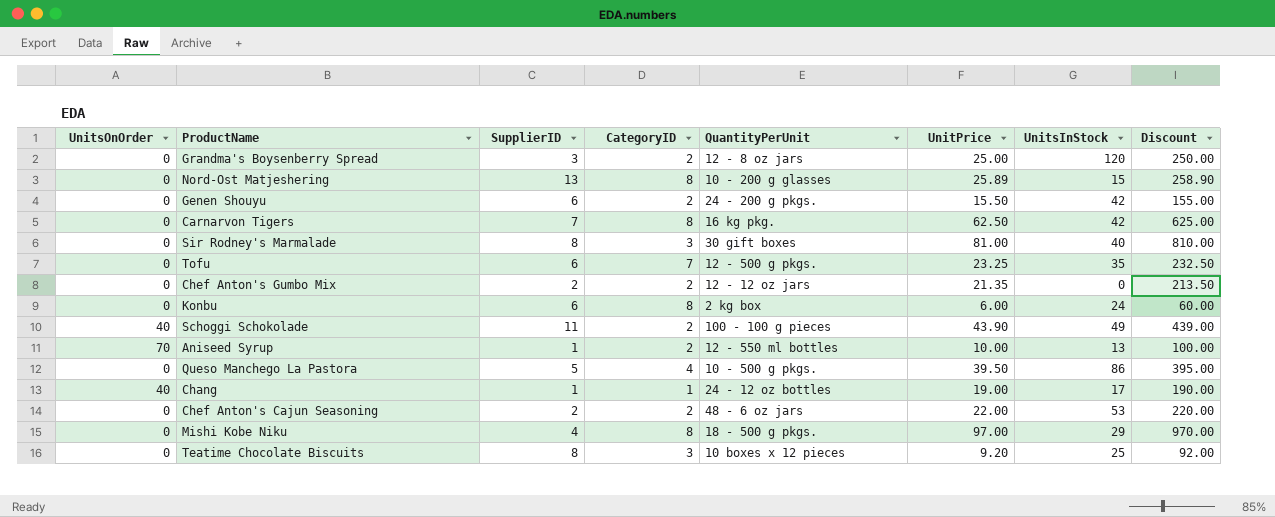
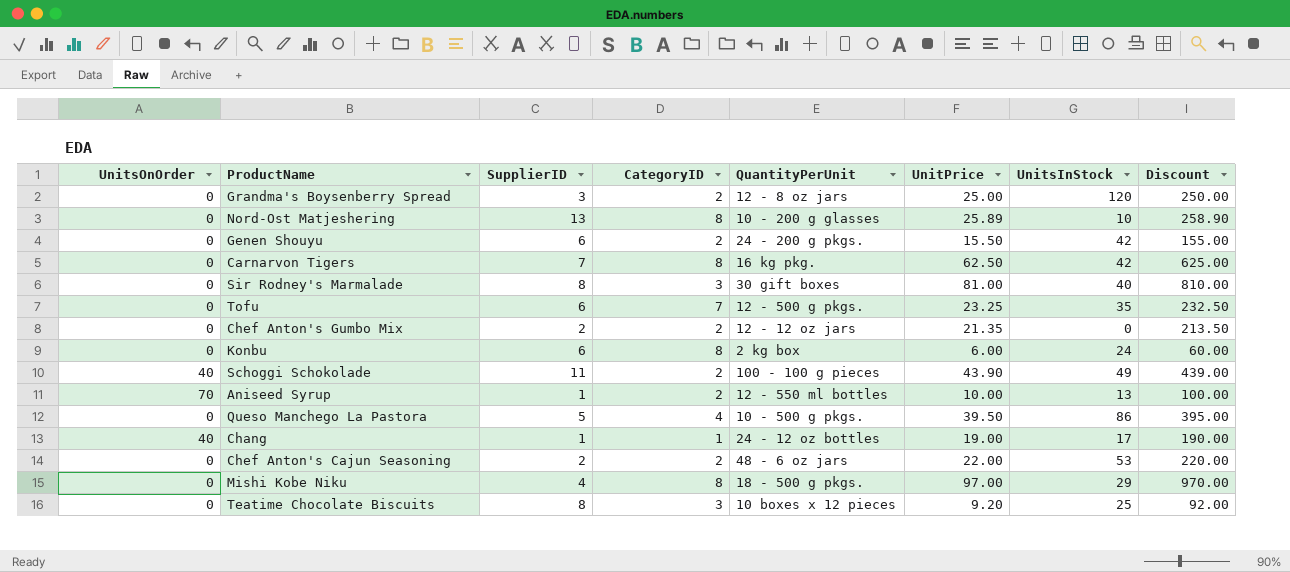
Nord-Ost Matjeshering | UnitsInStock: 15 -> 10

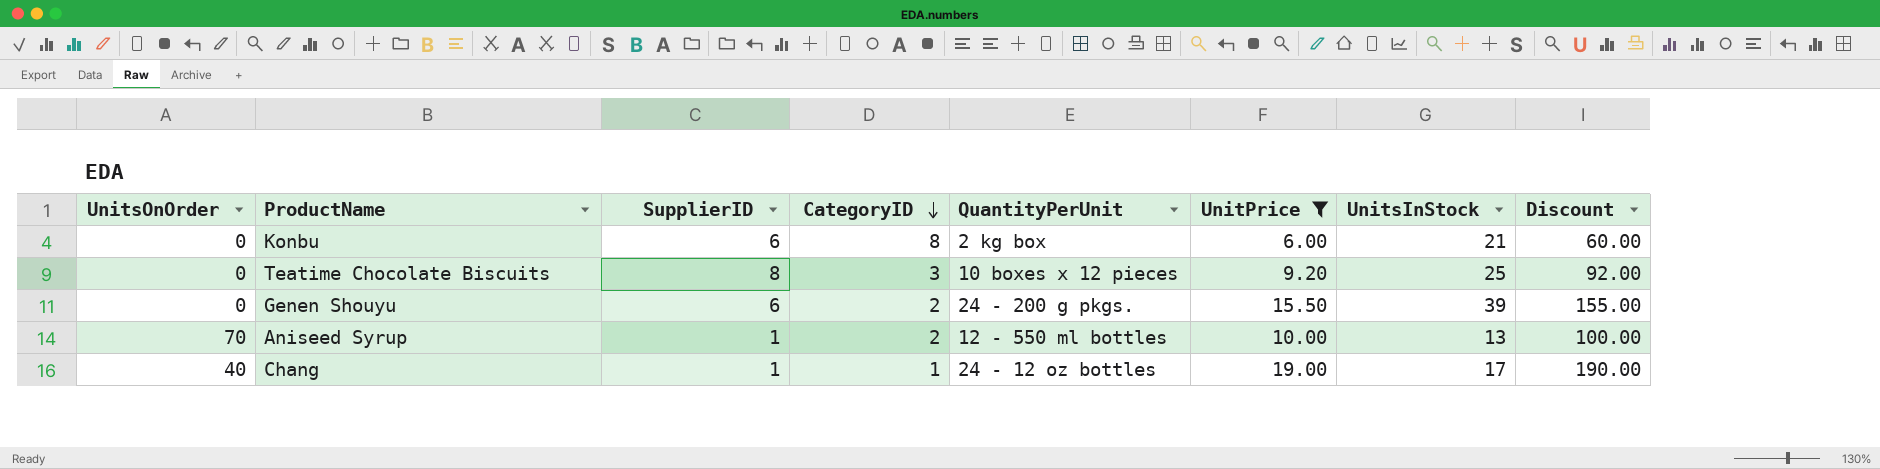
filter: none -> UnitPrice <= 19.00
row order: none -> CategoryID descending
Konbu | UnitsInStock: 24 -> 21
Genen Shouyu | UnitsInStock: 42 -> 39

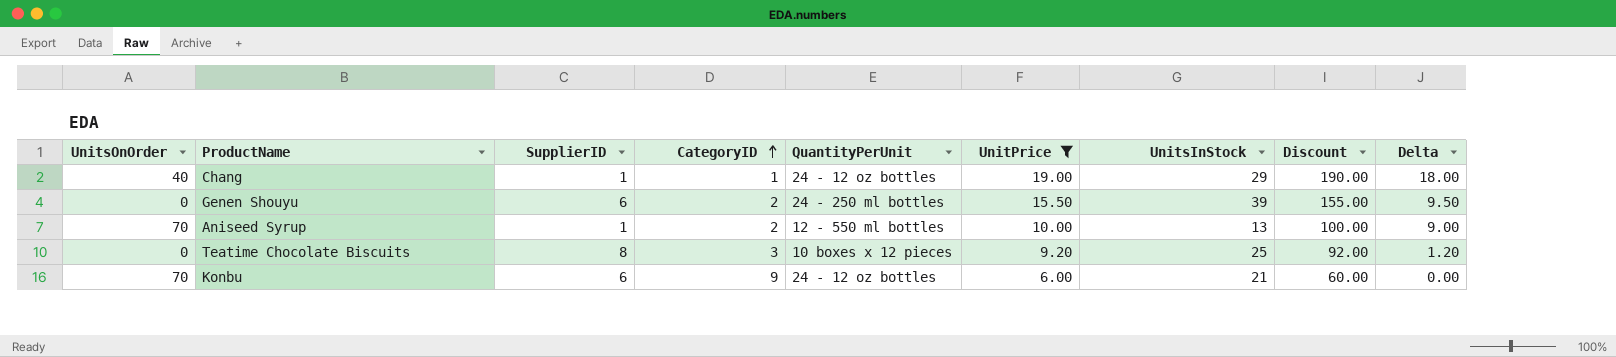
row order: CategoryID descending -> CategoryID ascending
column Delta | formula: none -> [UnitPrice] - [SupplierID]
Chang | UnitsInStock: 17 -> 29
Genen Shouyu | QuantityPerUnit: 24 - 200 g pkgs. -> 24 - 250 ml bottles
Konbu | UnitsOnOrder: 0 -> 70
Konbu | CategoryID: 8 -> 9
Konbu | QuantityPerUnit: 2 kg box -> 24 - 12 oz bottles

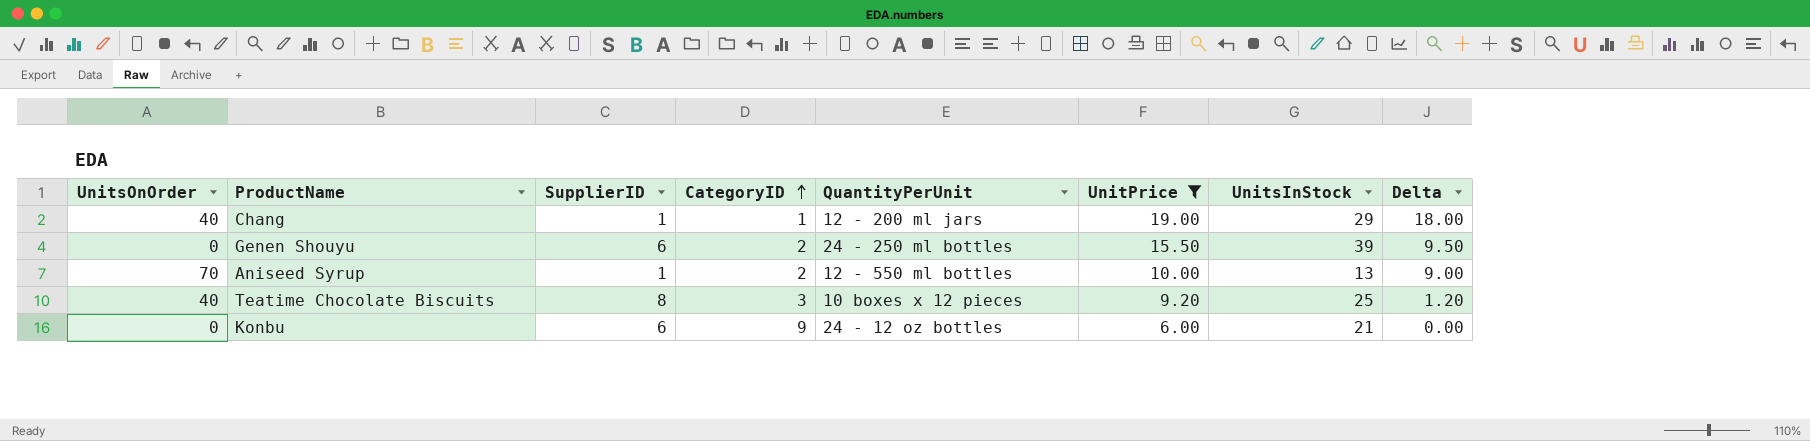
column Discount | formula: [UnitPrice] * 10 -> none
Chang | QuantityPerUnit: 24 - 12 oz bottles -> 12 - 200 ml jars
Teatime Chocolate Biscuits | UnitsOnOrder: 0 -> 40
Konbu | UnitsOnOrder: 70 -> 0

